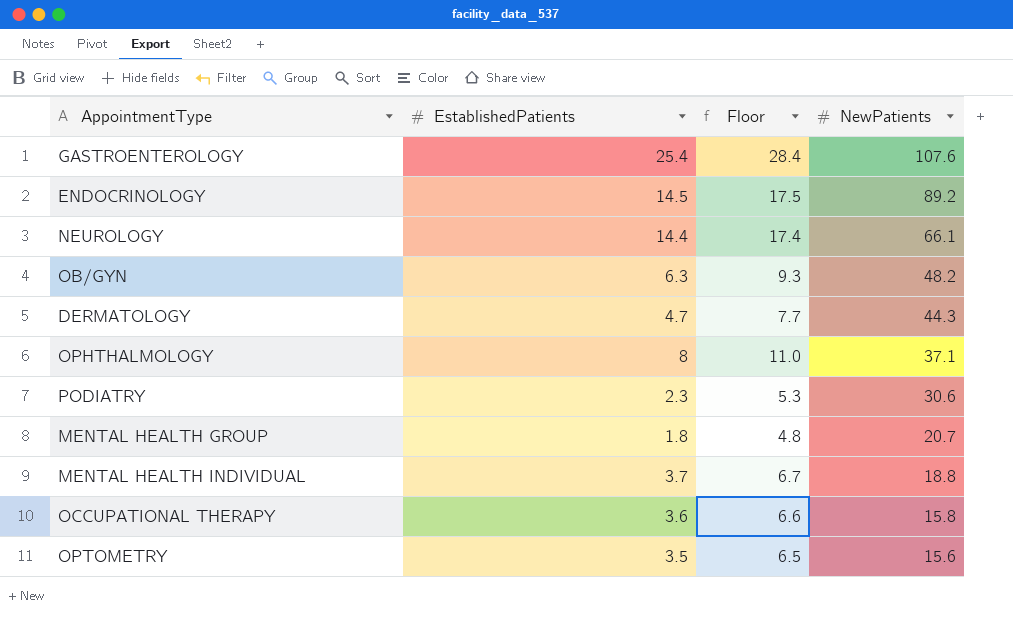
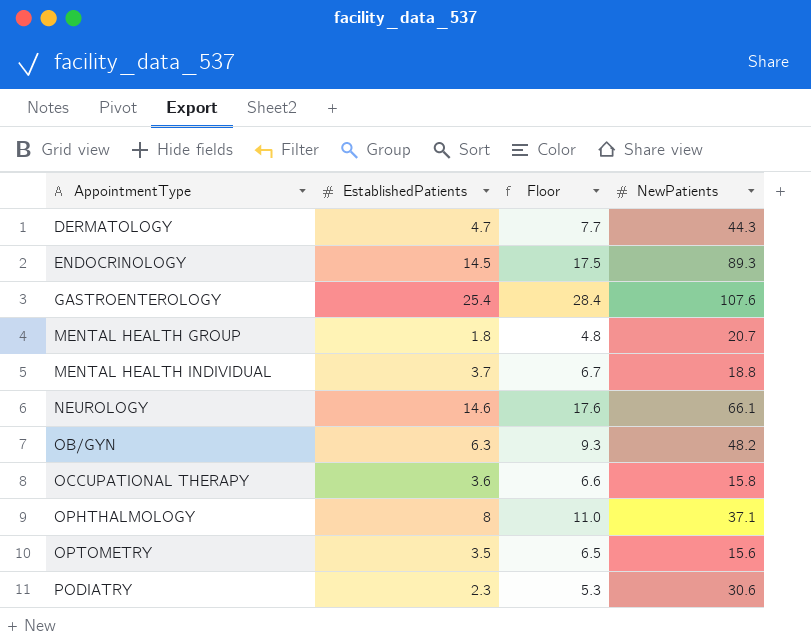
row order: NewPatients descending -> AppointmentType ascending
ENDOCRINOLOGY | NewPatients: 89.2 -> 89.3
NEUROLOGY | EstablishedPatients: 14.4 -> 14.6
NEUROLOGY | Floor: 17.4 -> 17.6

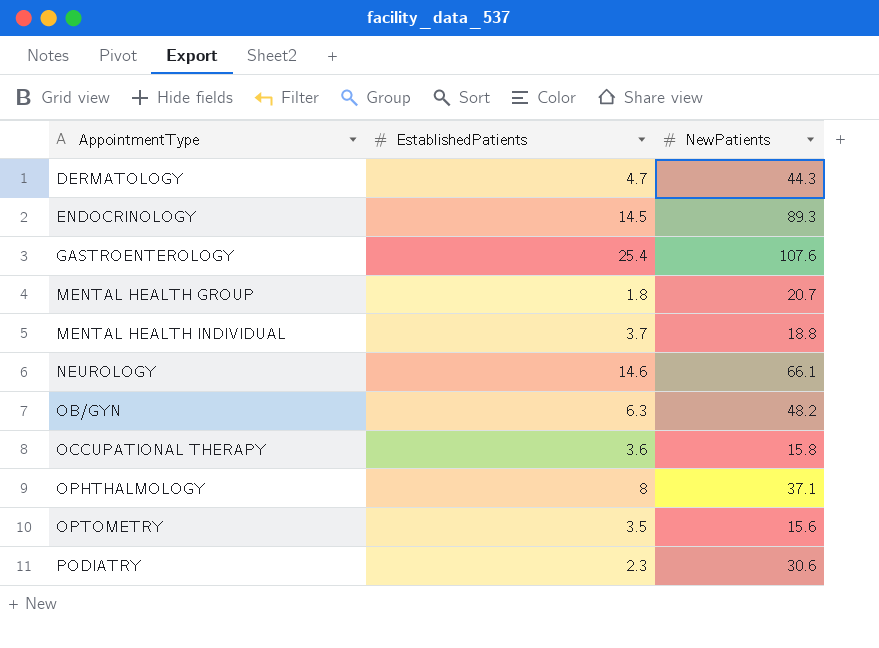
column Floor | formula: [EstablishedPatients] + 3 -> none

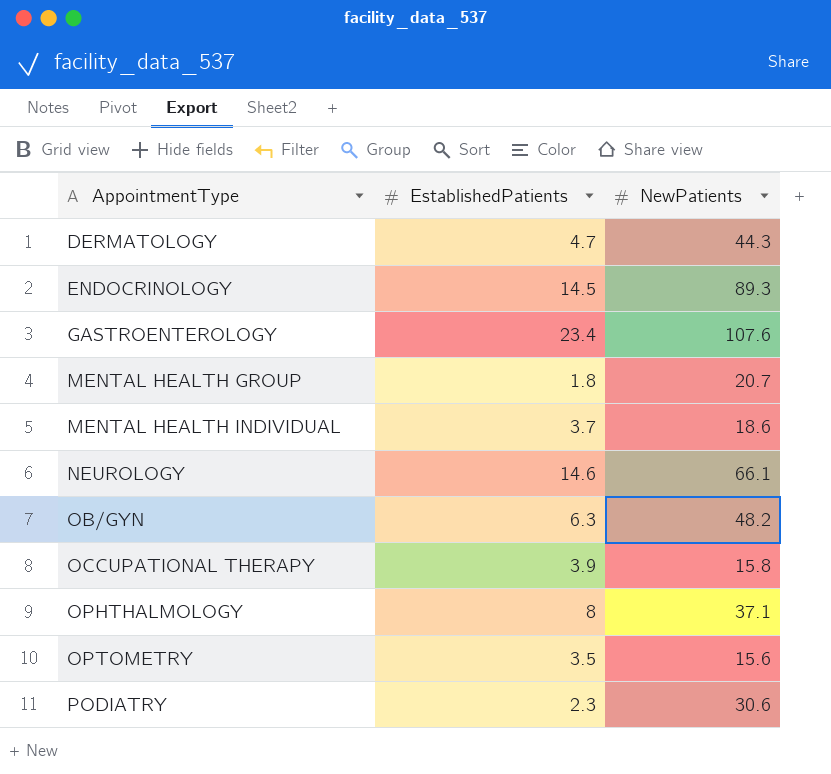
GASTROENTEROLOGY | EstablishedPatients: 25.4 -> 23.4
MENTAL HEALTH INDIVIDUAL | NewPatients: 18.8 -> 18.6
OCCUPATIONAL THERAPY | EstablishedPatients: 3.6 -> 3.9

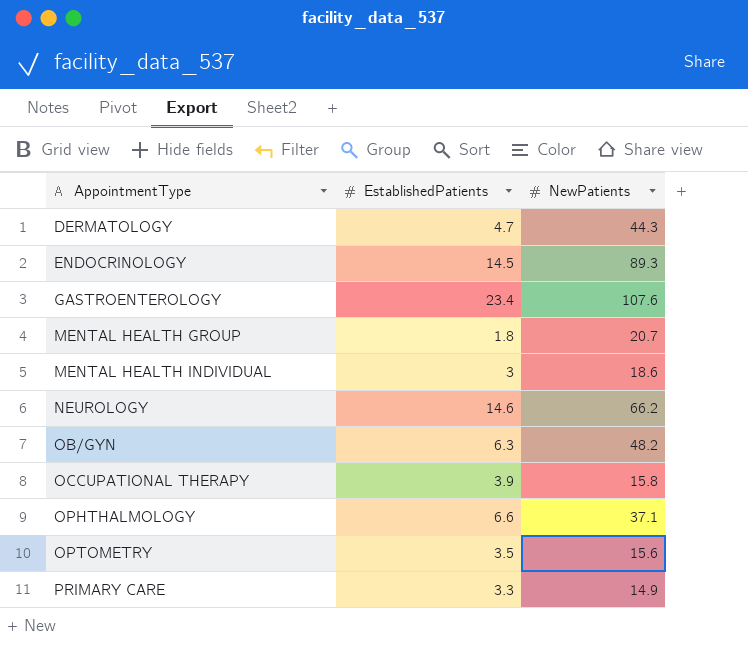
row PODIATRY: 2.3 | 30.6 -> none
MENTAL HEALTH INDIVIDUAL | EstablishedPatients: 3.7 -> 3
NEUROLOGY | NewPatients: 66.1 -> 66.2
OPHTHALMOLOGY | EstablishedPatients: 8 -> 6.6
row PRIMARY CARE: none -> 3.3 | 14.9

